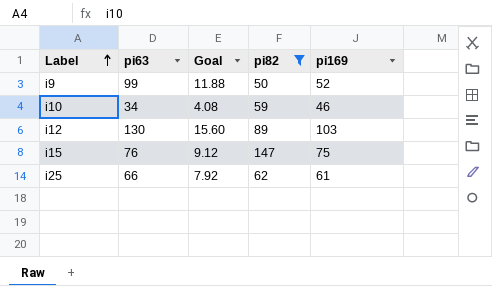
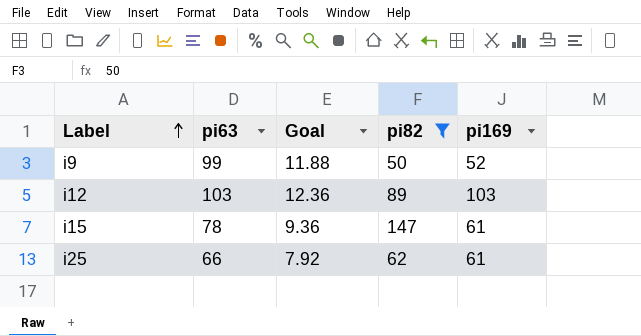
row i10: 34 | 4.08 | 59 | 46 -> none
i12 | pi63: 130 -> 103
i12 | Goal: 15.60 -> 12.36
i15 | pi63: 76 -> 78
i15 | Goal: 9.12 -> 9.36
i15 | pi169: 75 -> 61

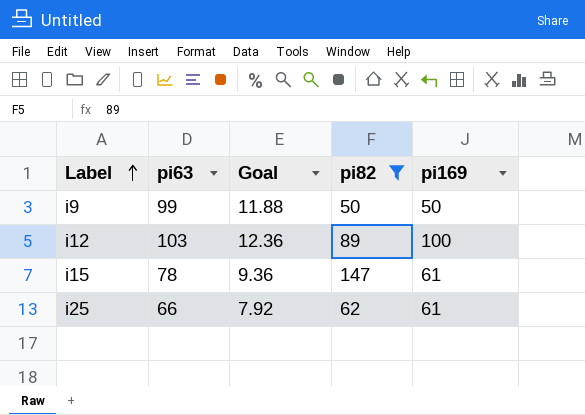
i9 | pi169: 52 -> 50
i12 | pi169: 103 -> 100

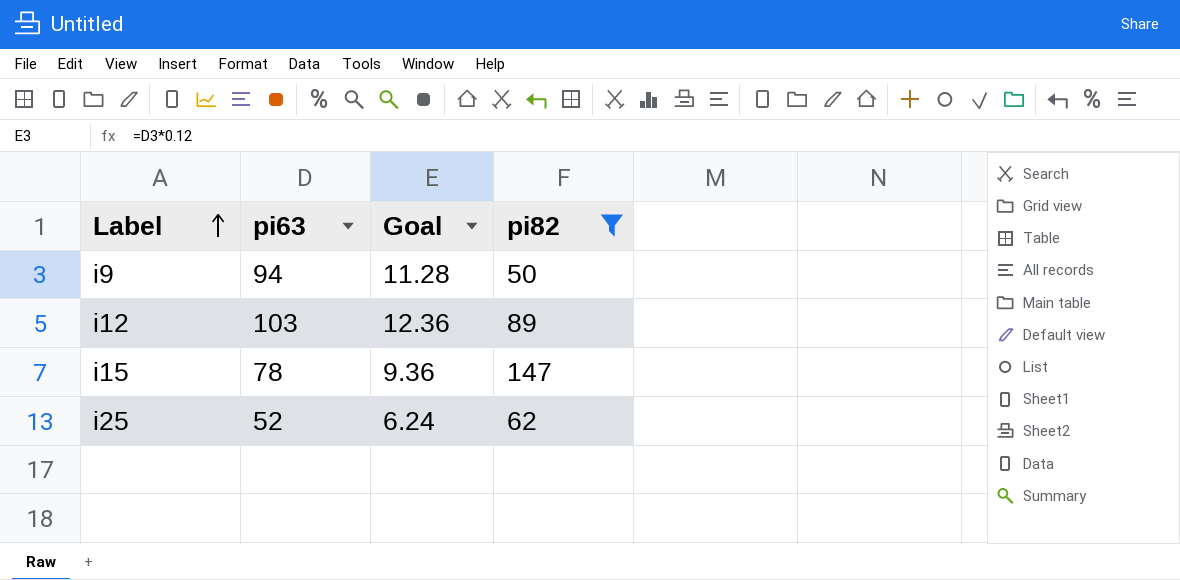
column pi169 | position: 5 -> none
i9 | pi63: 99 -> 94
i9 | Goal: 11.88 -> 11.28
i25 | pi63: 66 -> 52
i25 | Goal: 7.92 -> 6.24

